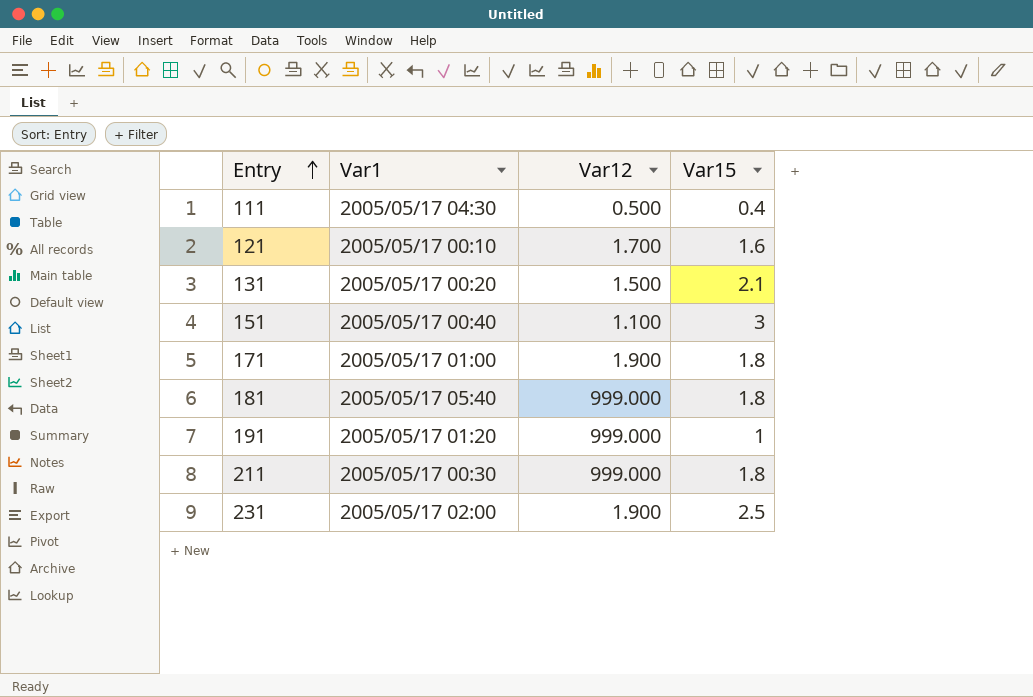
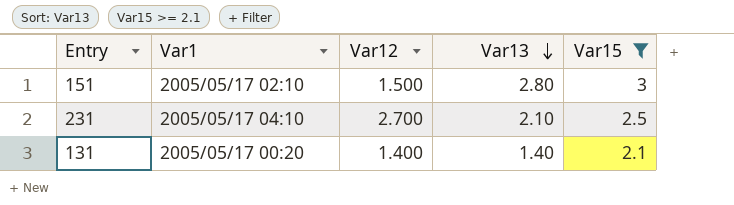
filter: none -> Var15 >= 2.1
row order: Entry ascending -> Var13 descending
column Var13 | position: none -> 4
151 | Var1: 2005/05/17 00:40 -> 2005/05/17 02:10
151 | Var12: 1.100 -> 1.500
231 | Var1: 2005/05/17 02:00 -> 2005/05/17 04:10
231 | Var12: 1.900 -> 2.700
131 | Var12: 1.500 -> 1.400

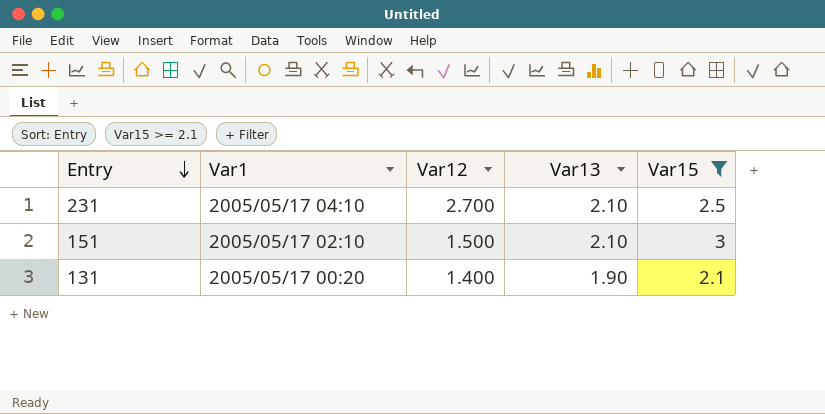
row order: Var13 descending -> Entry descending
151 | Var13: 2.80 -> 2.10
131 | Var13: 1.40 -> 1.90

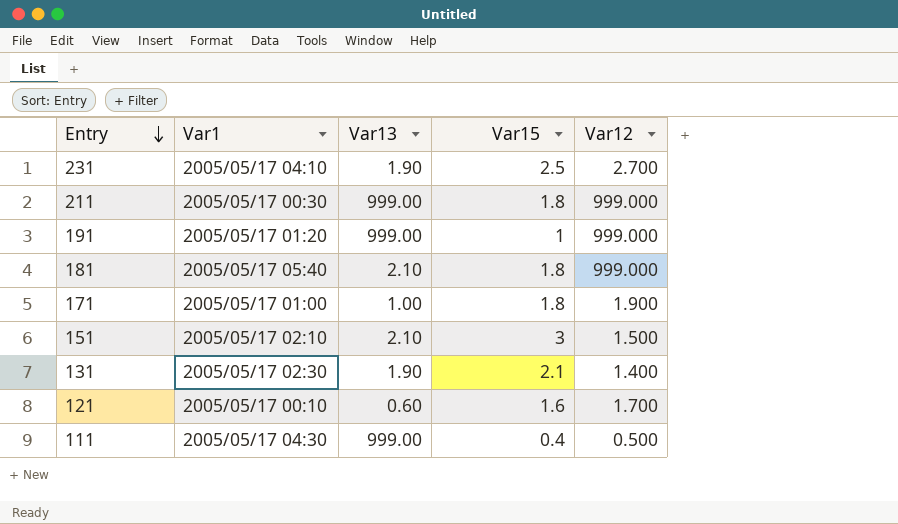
filter: Var15 >= 2.1 -> none
column Var12 | position: 3 -> 5
231 | Var13: 2.10 -> 1.90
131 | Var1: 2005/05/17 00:20 -> 2005/05/17 02:30

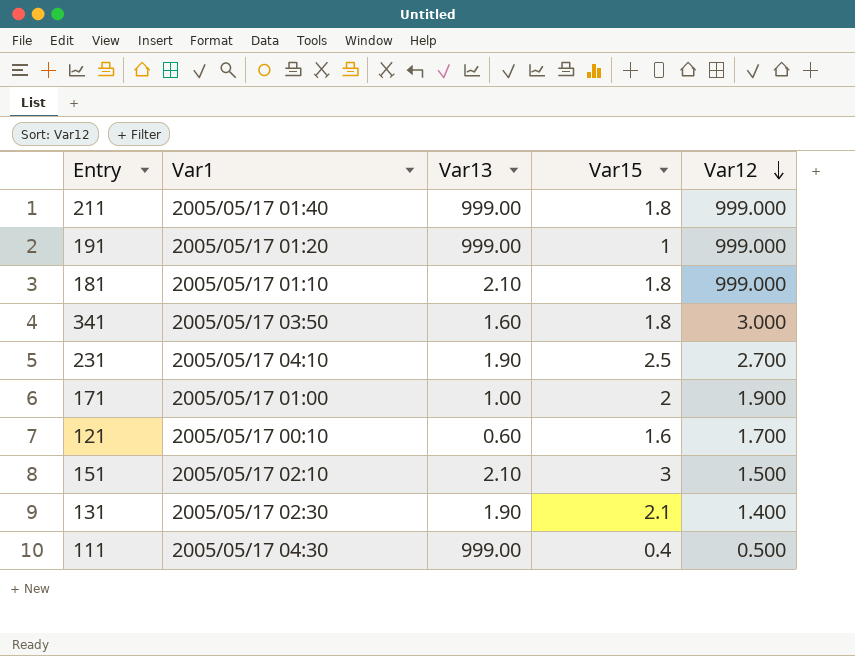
row order: Entry descending -> Var12 descending
211 | Var1: 2005/05/17 00:30 -> 2005/05/17 01:40
181 | Var1: 2005/05/17 05:40 -> 2005/05/17 01:10
row 341: none -> 2005/05/17 03:50 | 1.60 | 1.8 | 3.000
171 | Var15: 1.8 -> 2

